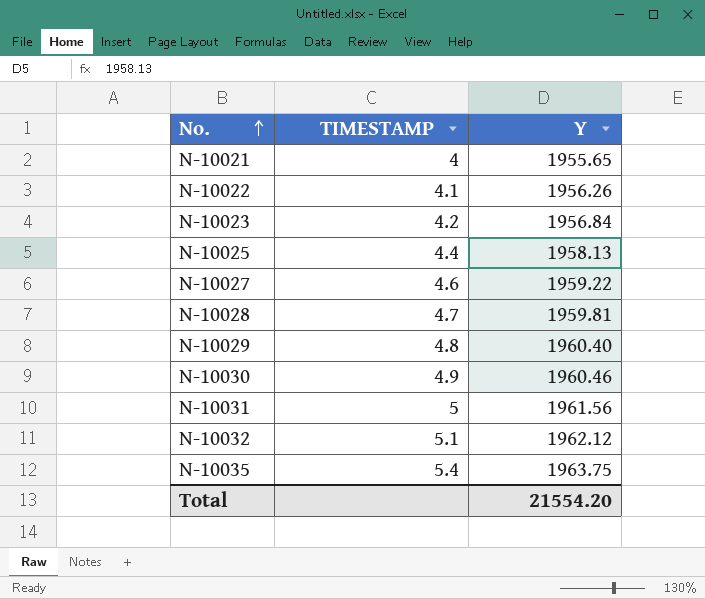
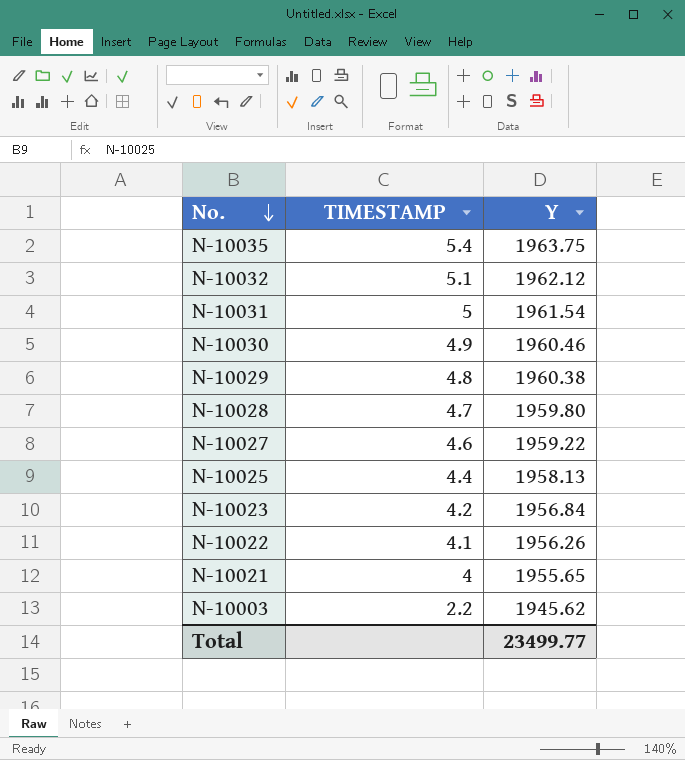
row order: No. ascending -> No. descending
N-10031 | Y: 1961.56 -> 1961.54
N-10029 | Y: 1960.40 -> 1960.38
N-10028 | Y: 1959.81 -> 1959.80
row N-10003: none -> 2.2 | 1945.62
Total | Y: 21554.20 -> 23499.77

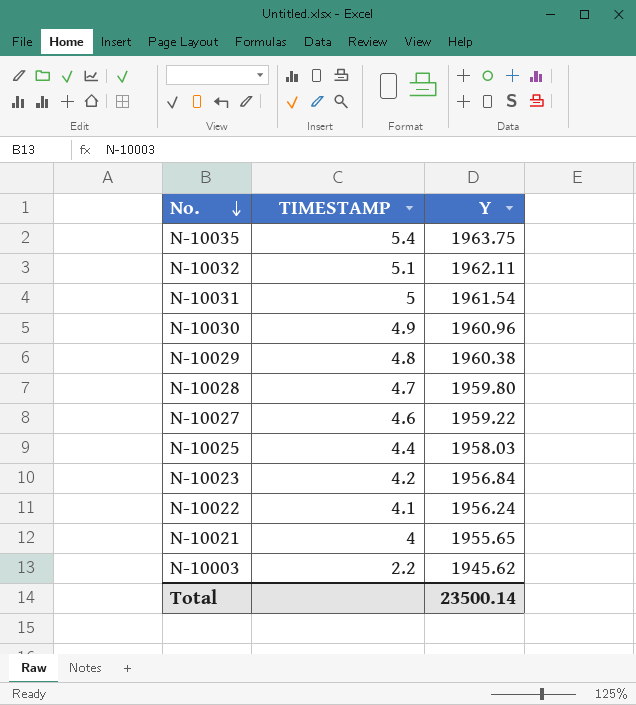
N-10032 | Y: 1962.12 -> 1962.11
N-10030 | Y: 1960.46 -> 1960.96
N-10025 | Y: 1958.13 -> 1958.03
N-10022 | Y: 1956.26 -> 1956.24
Total | Y: 23499.77 -> 23500.14

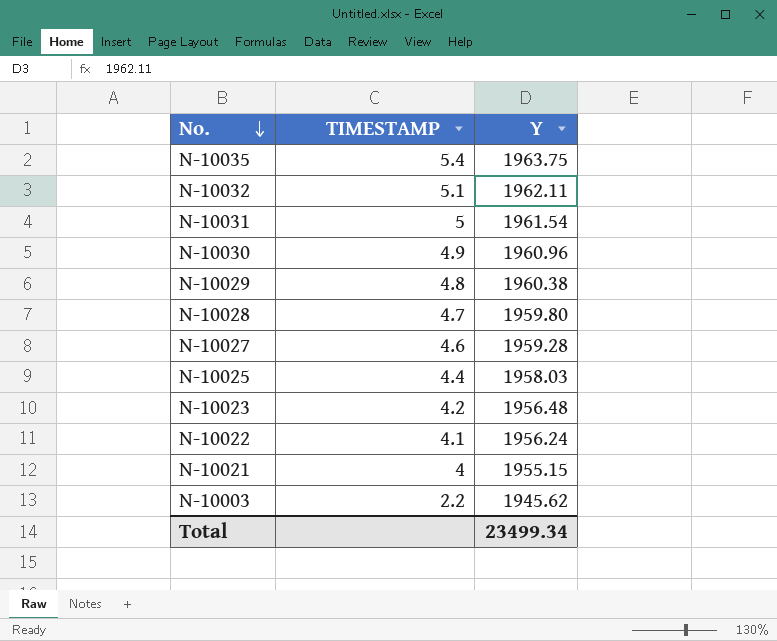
N-10027 | Y: 1959.22 -> 1959.28
N-10023 | Y: 1956.84 -> 1956.48
N-10021 | Y: 1955.65 -> 1955.15
Total | Y: 23500.14 -> 23499.34

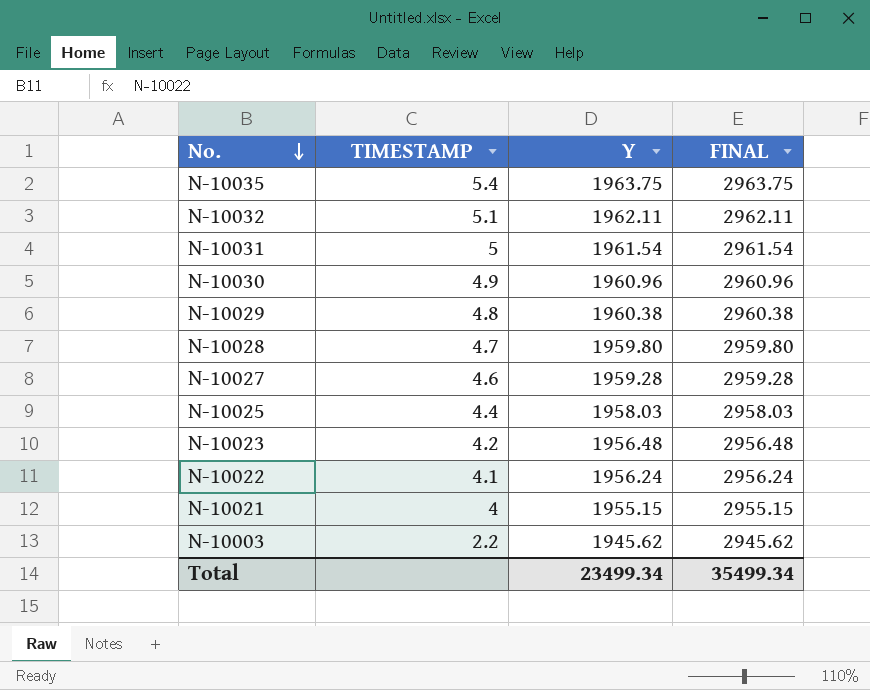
column FINAL | formula: none -> [Y] + 1000

